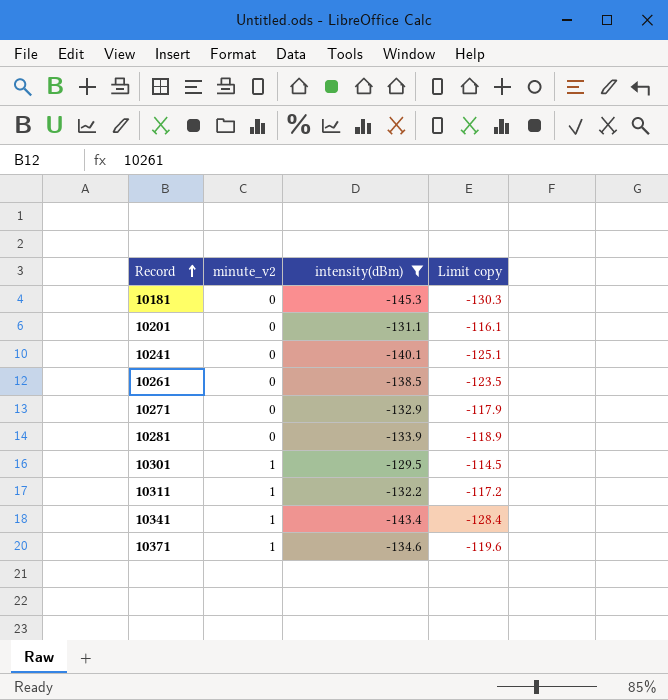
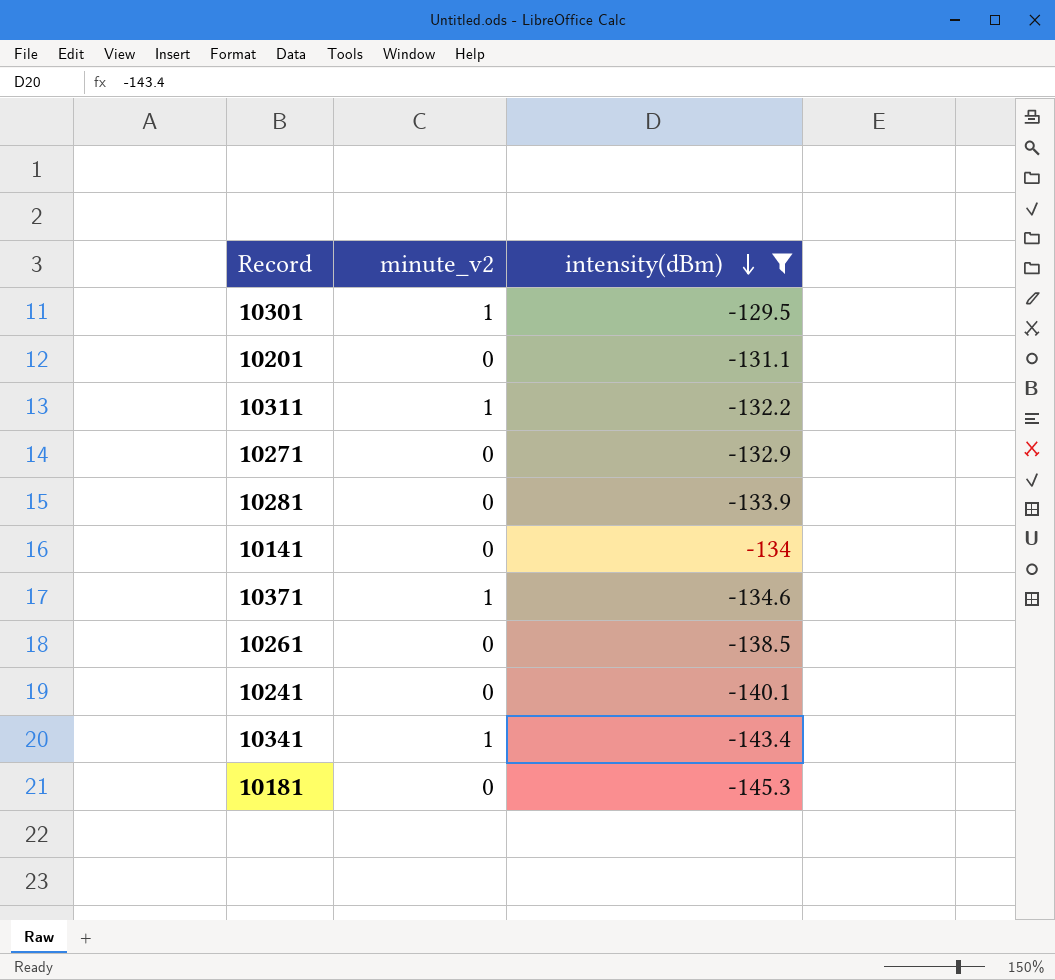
row order: Record ascending -> intensity(dBm) descending
column Limit copy | formula: [intensity(dBm)] + 15 -> none
row 10141: none -> 0 | -134

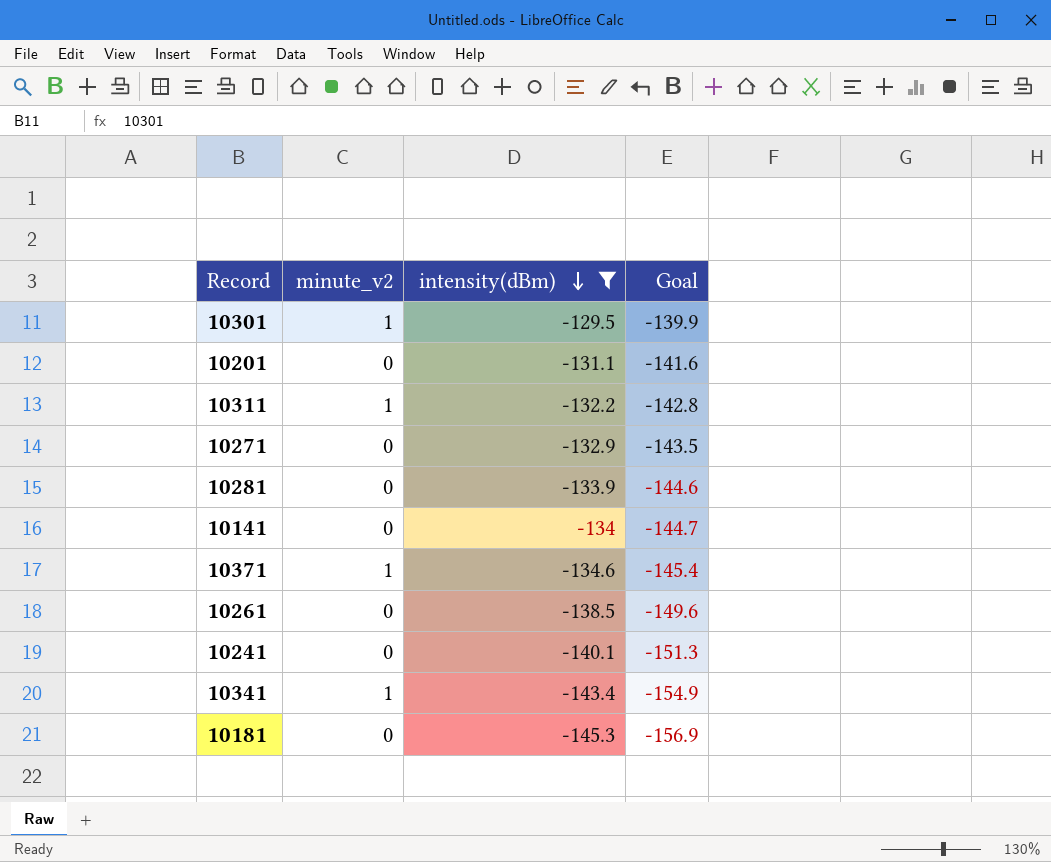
column Goal | formula: none -> [intensity(dBm)] * 1.08

